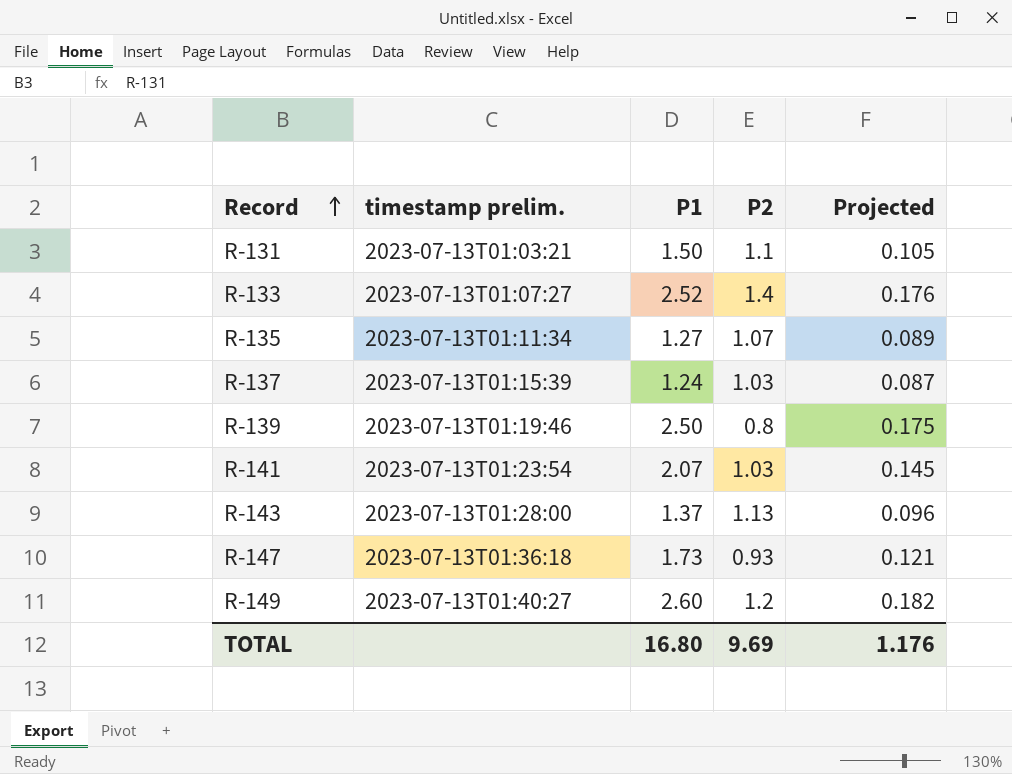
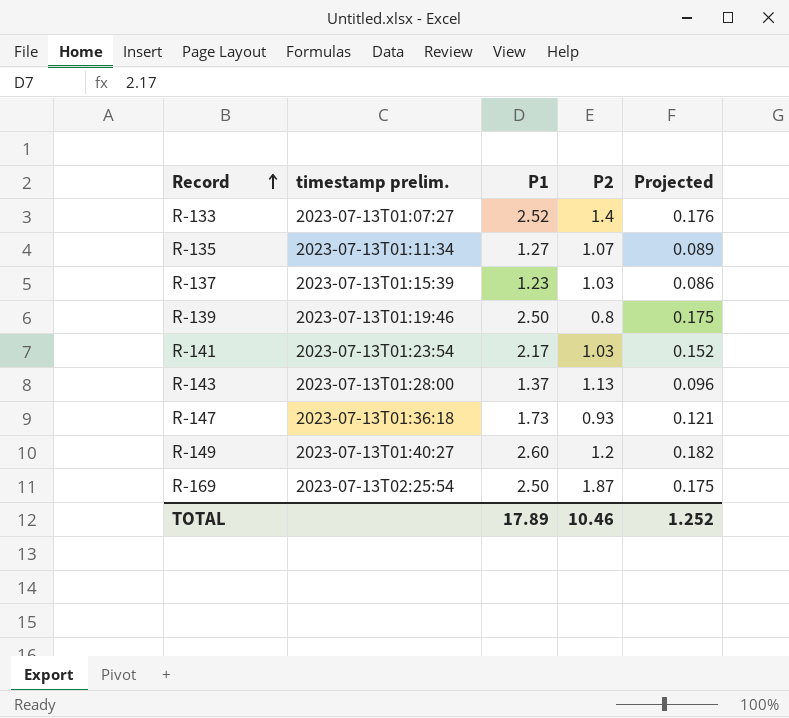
row R-131: 2023-07-13T01:03:21 | 1.50 | 1.1 | 0.105 -> none
R-137 | P1: 1.24 -> 1.23
R-137 | Projected: 0.087 -> 0.086
R-141 | P1: 2.07 -> 2.17
R-141 | Projected: 0.145 -> 0.152
row R-169: none -> 2023-07-13T02:25:54 | 2.50 | 1.87 | 0.175
TOTAL | P1: 16.80 -> 17.89
TOTAL | P2: 9.69 -> 10.46
TOTAL | Projected: 1.176 -> 1.252

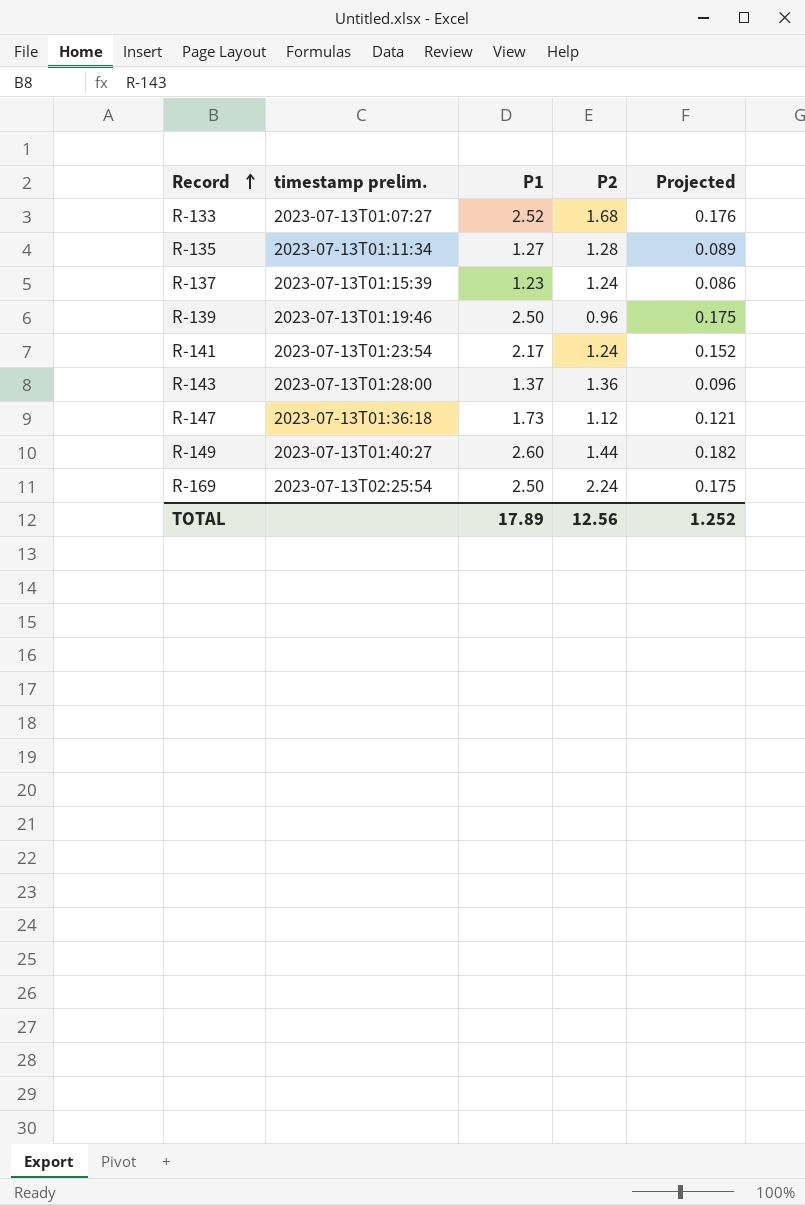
R-133 | P2: 1.4 -> 1.68
R-135 | P2: 1.07 -> 1.28
R-137 | P2: 1.03 -> 1.24
R-139 | P2: 0.8 -> 0.96
R-141 | P2: 1.03 -> 1.24
R-143 | P2: 1.13 -> 1.36
R-147 | P2: 0.93 -> 1.12
R-149 | P2: 1.2 -> 1.44
R-169 | P2: 1.87 -> 2.24
TOTAL | P2: 10.46 -> 12.56

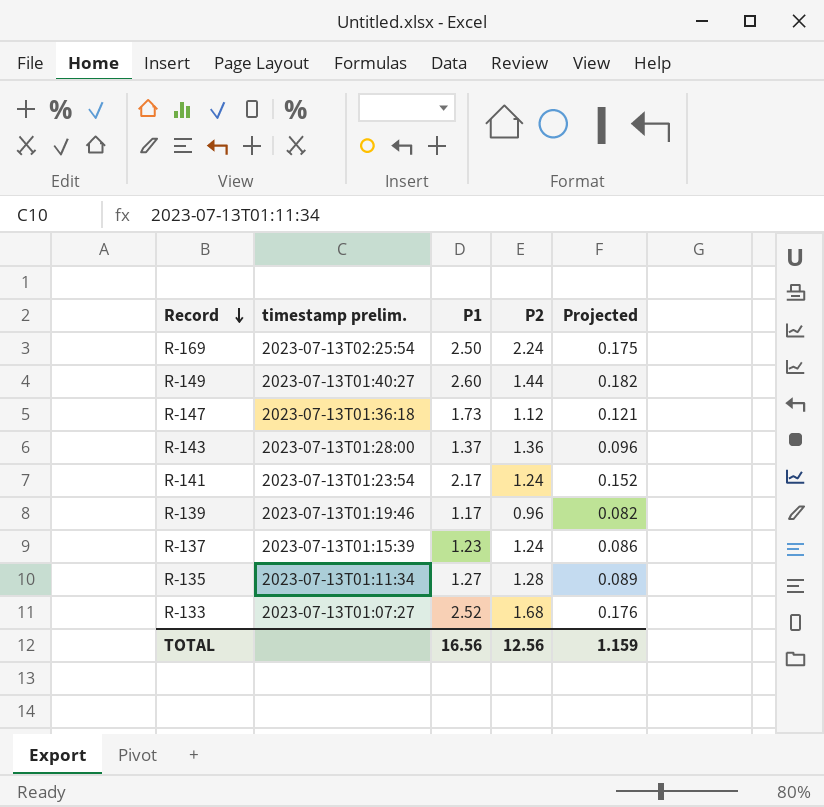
row order: Record ascending -> Record descending
R-139 | P1: 2.50 -> 1.17
R-139 | Projected: 0.175 -> 0.082
TOTAL | P1: 17.89 -> 16.56
TOTAL | Projected: 1.252 -> 1.159

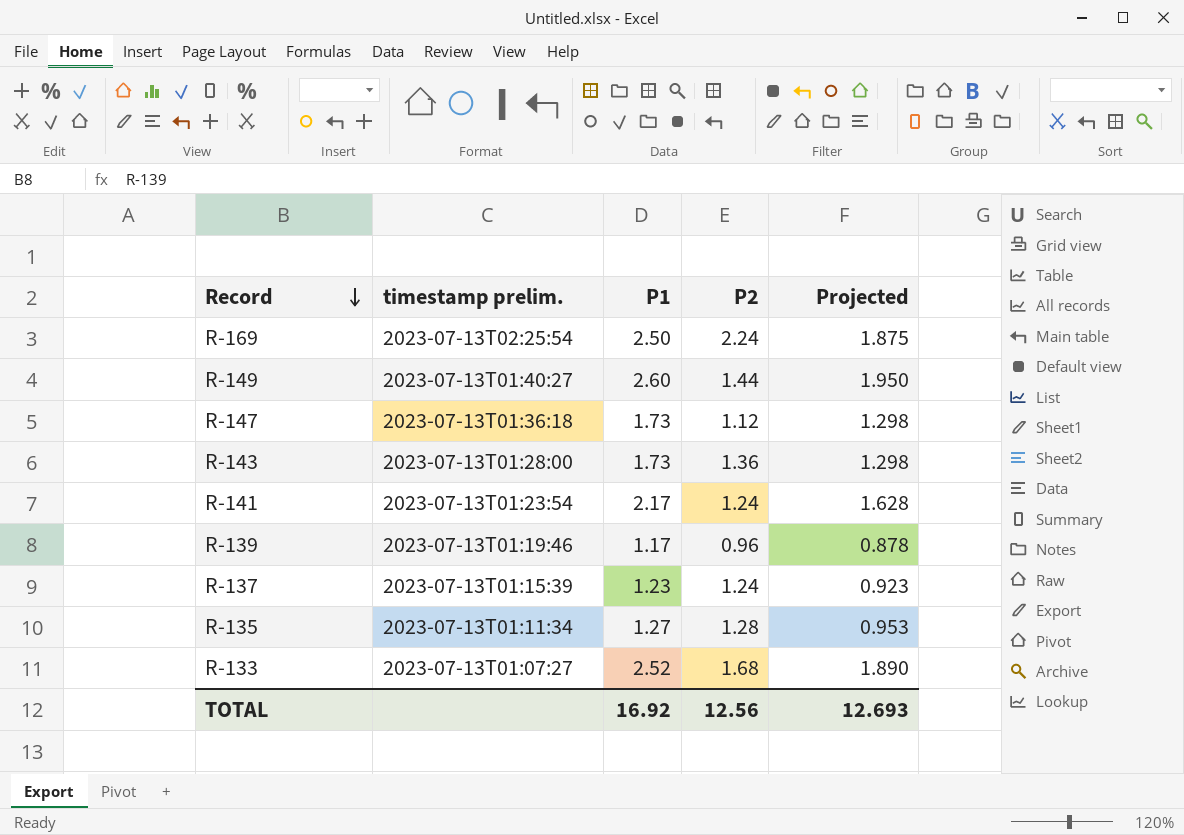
column Projected | formula: [P1] * 0.07 -> [P1] * 0.75
R-143 | P1: 1.37 -> 1.73
TOTAL | P1: 16.56 -> 16.92
TOTAL | Projected: 1.159 -> 12.693

